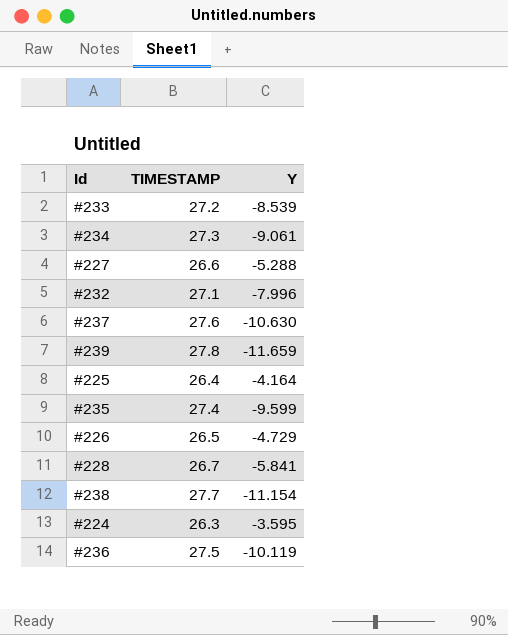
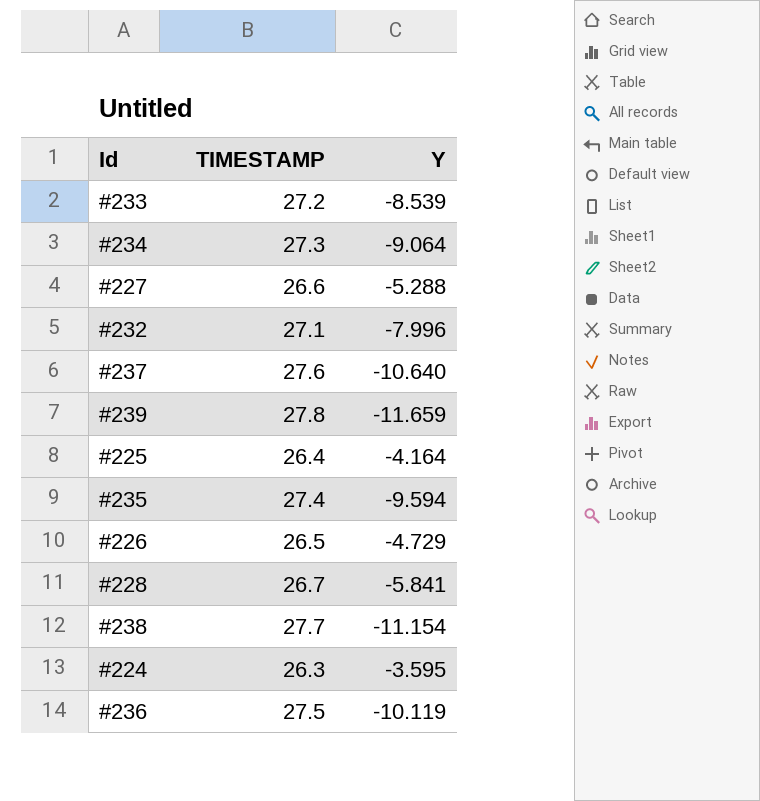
#234 | Y: -9.061 -> -9.064
#237 | Y: -10.630 -> -10.640
#235 | Y: -9.599 -> -9.594

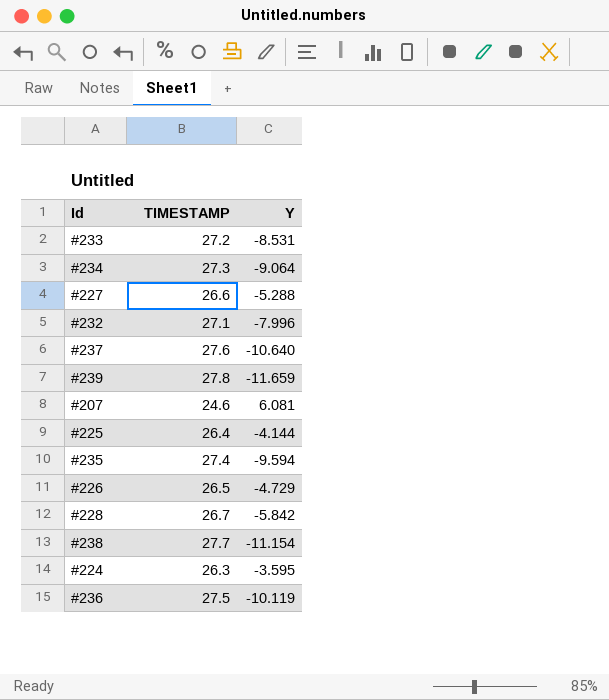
#233 | Y: -8.539 -> -8.531
row #207: none -> 24.6 | 6.081
#225 | Y: -4.164 -> -4.144
#228 | Y: -5.841 -> -5.842

